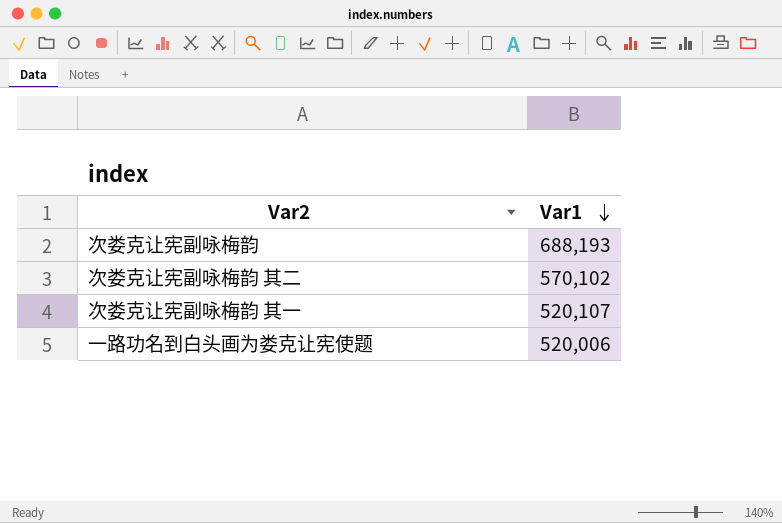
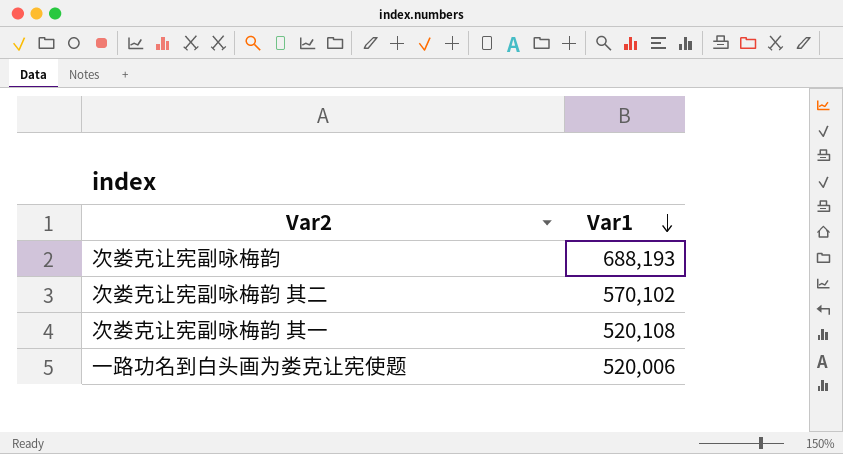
次娄克让宪副咏梅韵 其一 | Var1: 520,107 -> 520,108

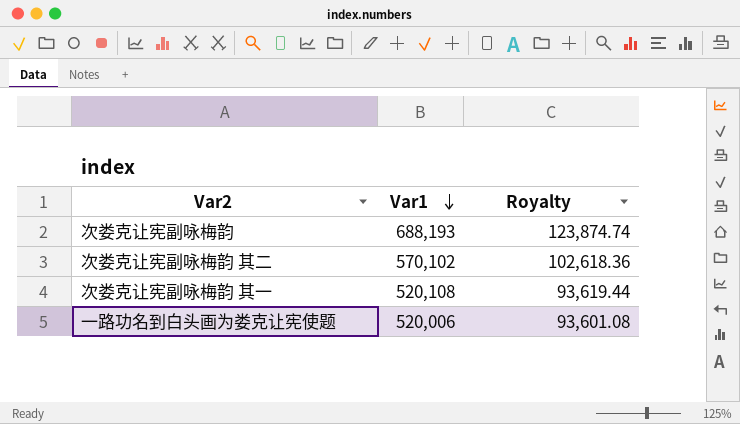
column Royalty | formula: none -> [Var1] * 0.18

